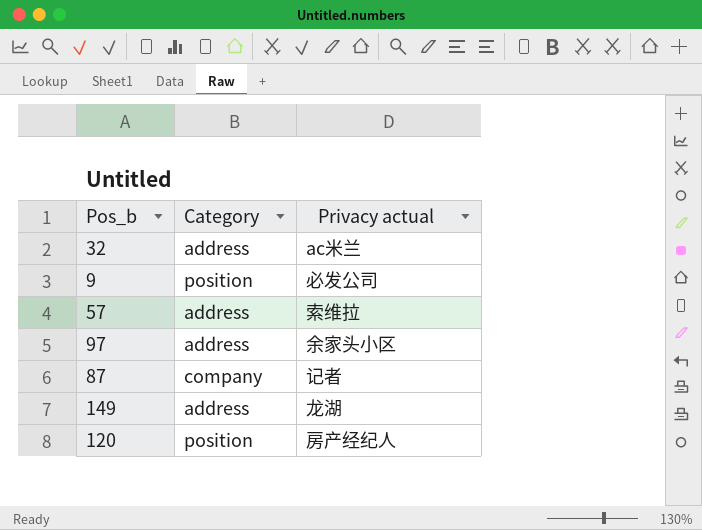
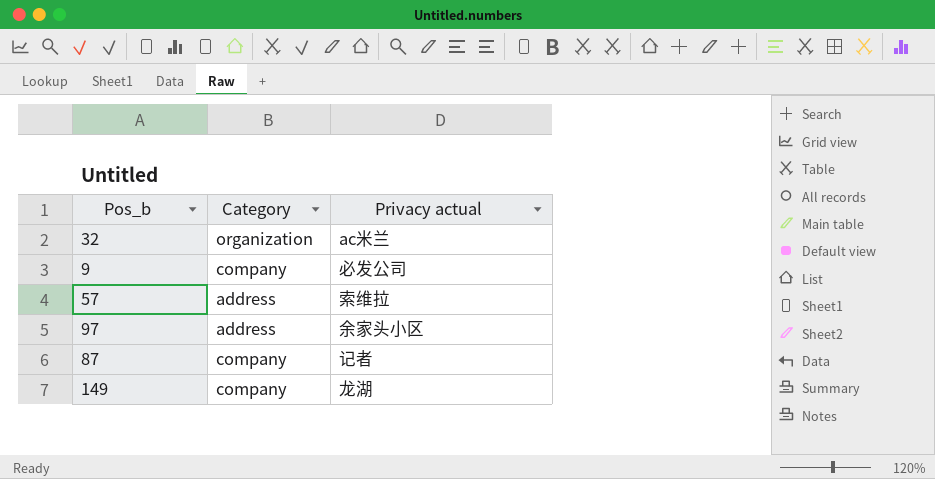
row 120: position | 房产经纪人 -> none
32 | Category: address -> organization
9 | Category: position -> company
149 | Category: address -> company

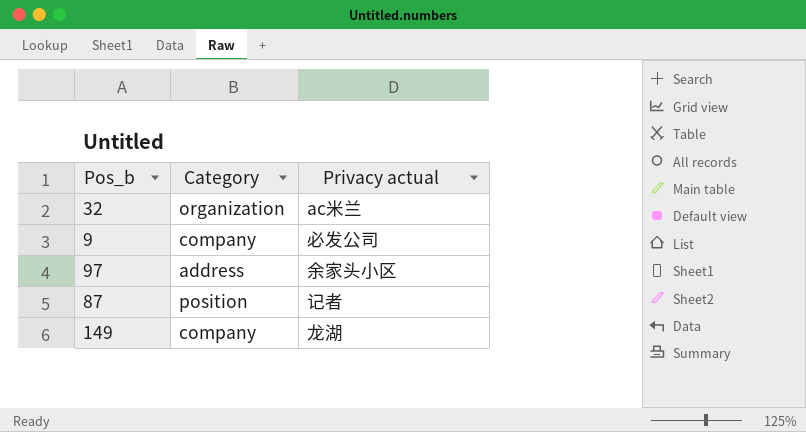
row 57: address | 索维拉 -> none
87 | Category: company -> position

